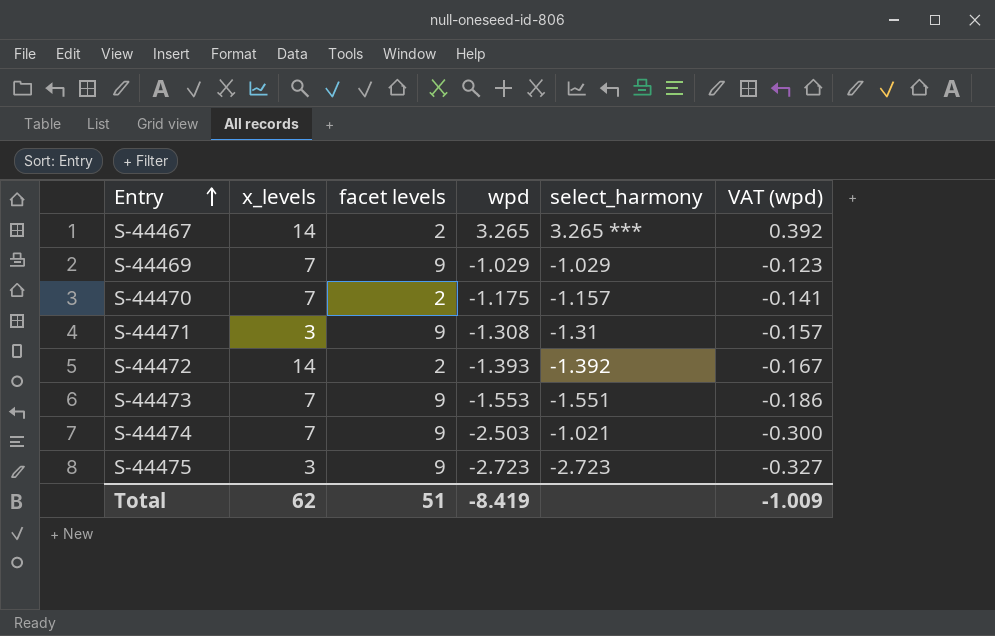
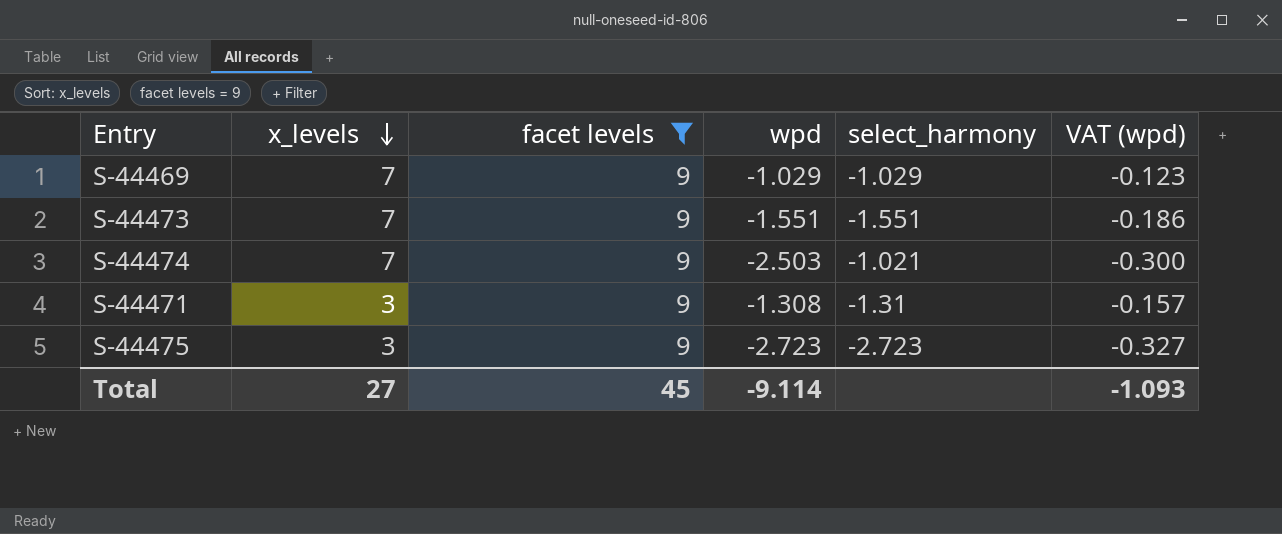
filter: none -> facet levels = 9
row order: Entry ascending -> x_levels descending
S-44473 | wpd: -1.553 -> -1.551
Total | x_levels: 62 -> 27
Total | facet levels: 51 -> 45
Total | wpd: -8.419 -> -9.114
Total | VAT (wpd): -1.009 -> -1.093

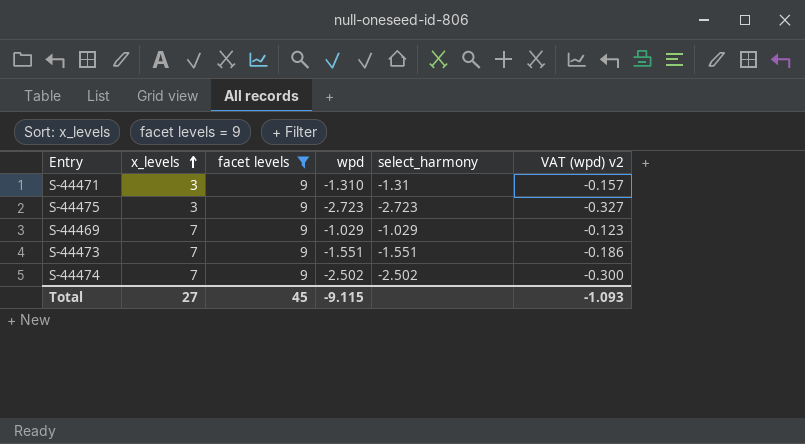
row order: x_levels descending -> x_levels ascending
column name: VAT (wpd) -> VAT (wpd) v2
S-44471 | wpd: -1.308 -> -1.310
S-44474 | wpd: -2.503 -> -2.502
S-44474 | select_harmony: -1.021 -> -2.502
Total | wpd: -9.114 -> -9.115

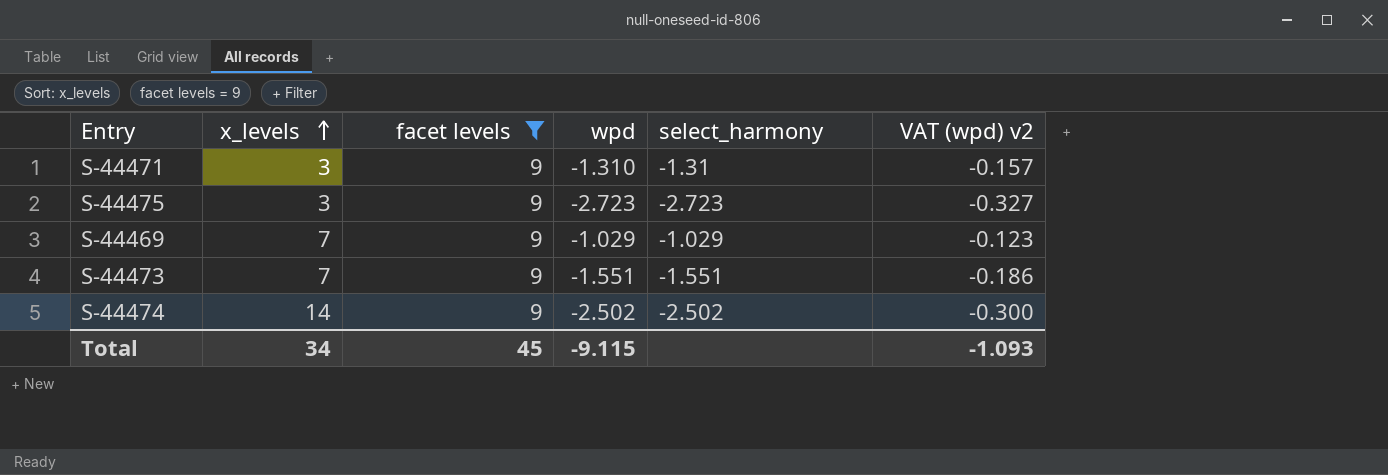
S-44474 | x_levels: 7 -> 14
Total | x_levels: 27 -> 34

